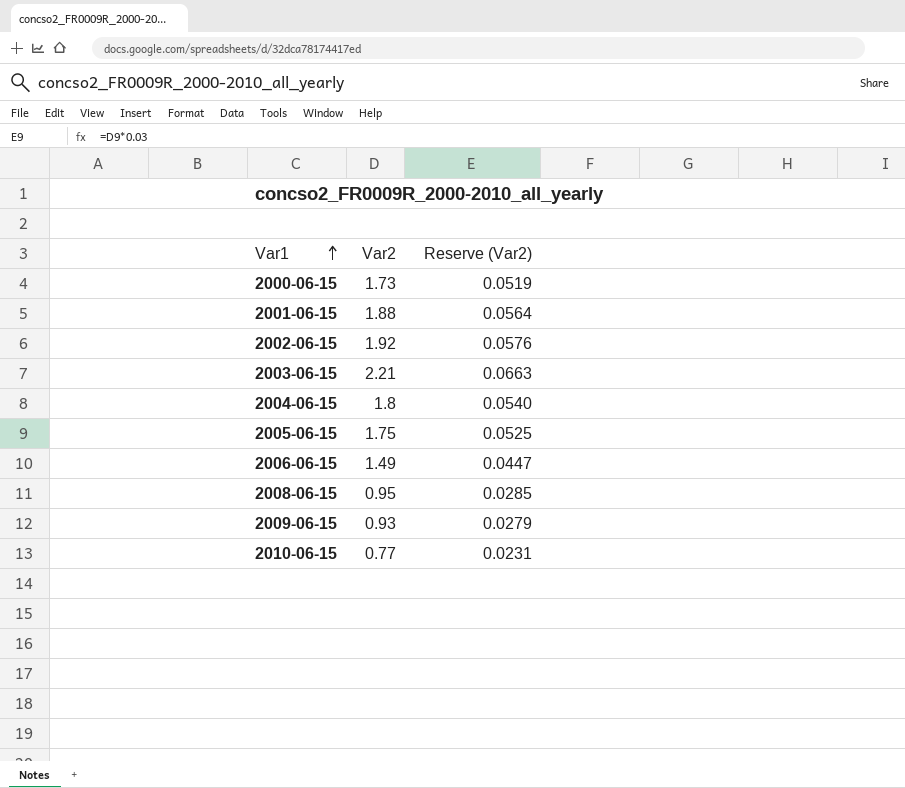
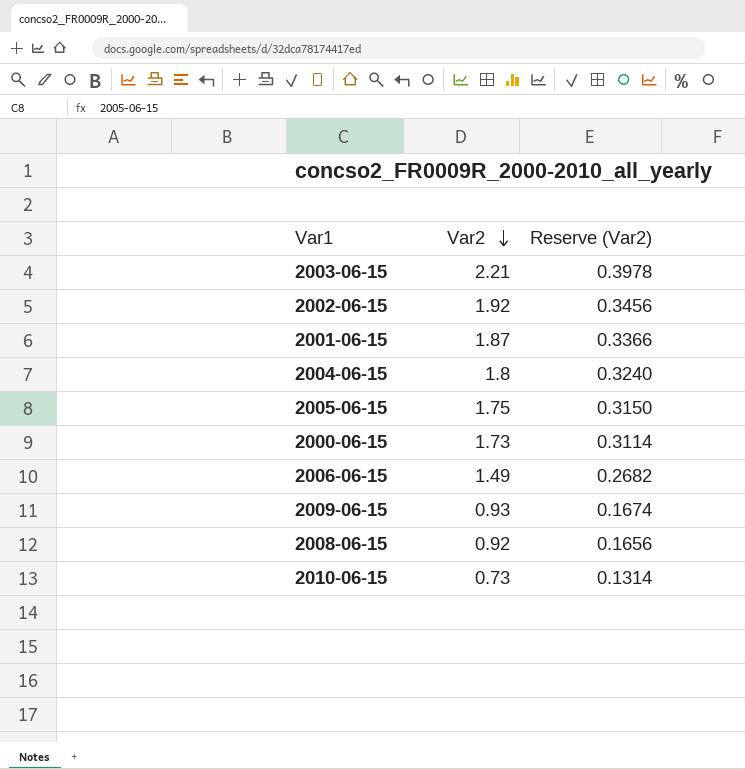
row order: Var1 ascending -> Var2 descending
column Reserve (Var2) | formula: [Var2] * 0.03 -> [Var2] * 0.18
2001-06-15 | Var2: 1.88 -> 1.87
2008-06-15 | Var2: 0.95 -> 0.92
2010-06-15 | Var2: 0.77 -> 0.73

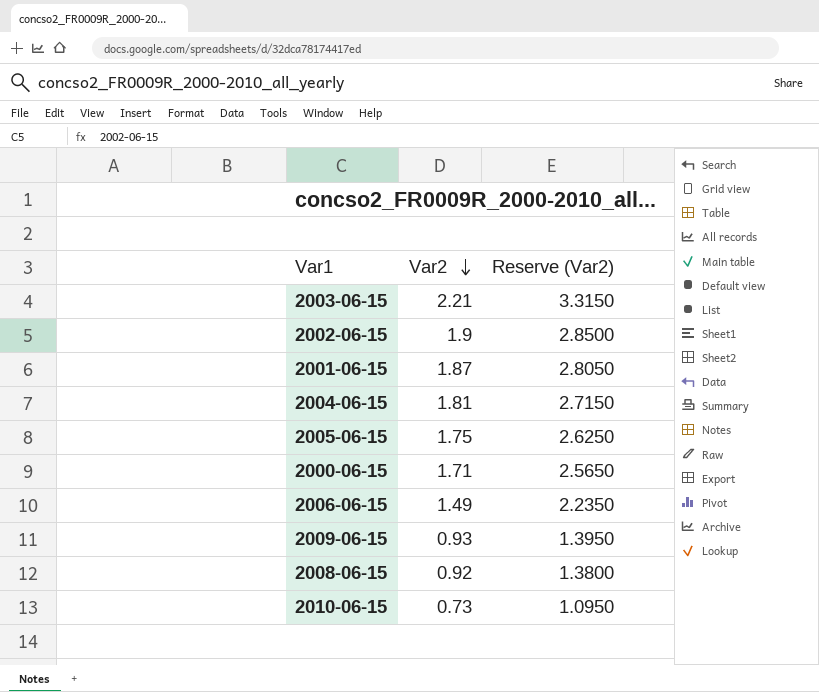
column Reserve (Var2) | formula: [Var2] * 0.18 -> [Var2] * 1.5
2002-06-15 | Var2: 1.92 -> 1.9
2004-06-15 | Var2: 1.8 -> 1.81
2000-06-15 | Var2: 1.73 -> 1.71

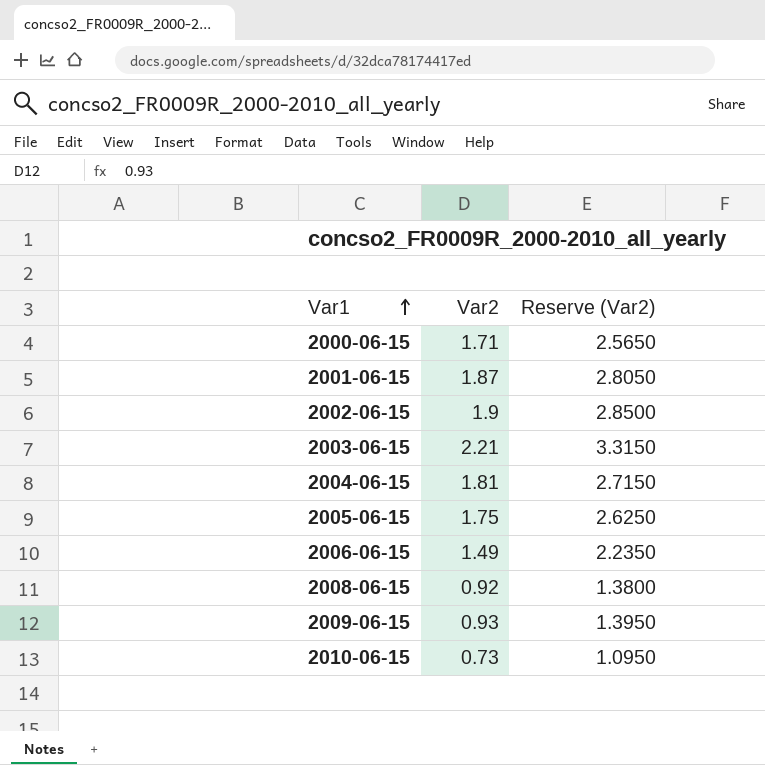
row order: Var2 descending -> Var1 ascending

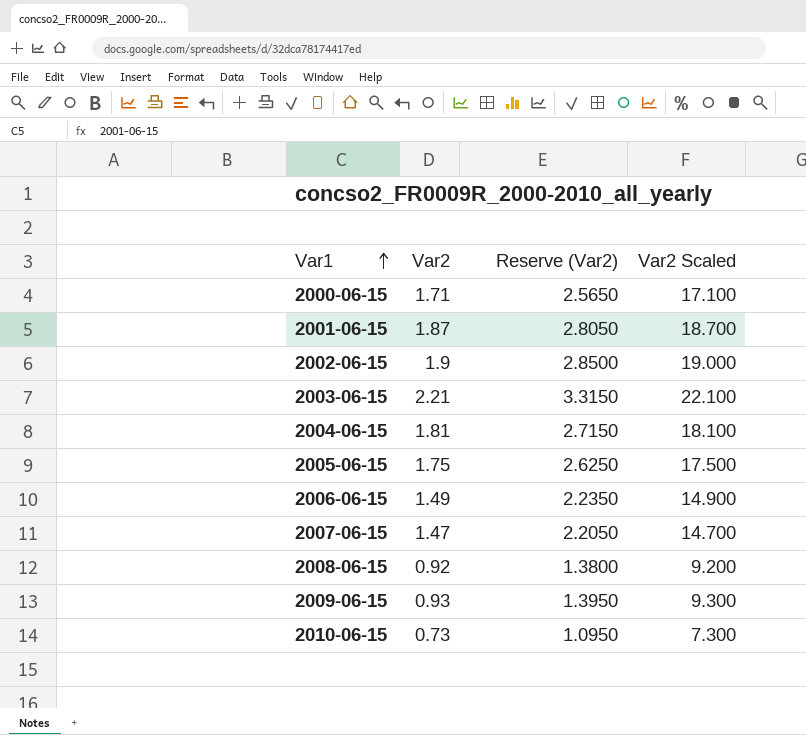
column Var2 Scaled | formula: none -> [Var2] * 10
row 2007-06-15: none -> 1.47 | 2.2050 | 14.700

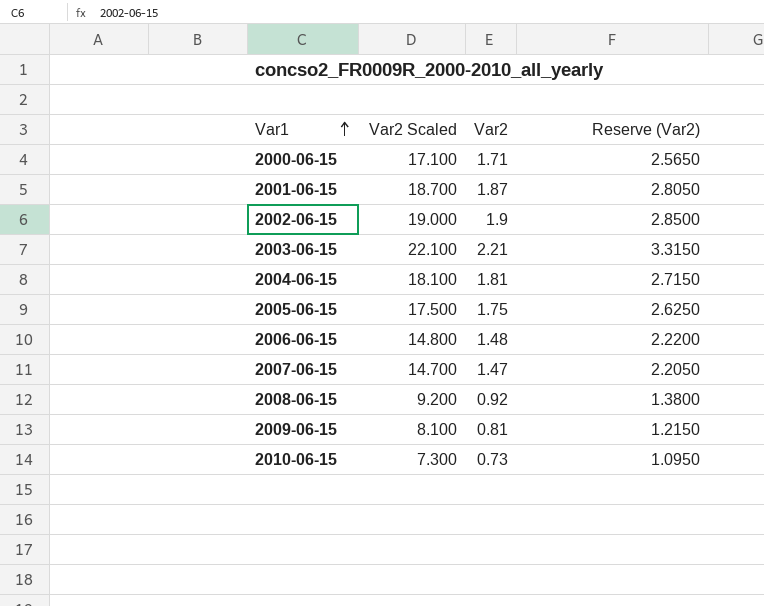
column Var2 Scaled | position: 4 -> 2
2006-06-15 | Var2 Scaled: 14.900 -> 14.800
2006-06-15 | Var2: 1.49 -> 1.48
2006-06-15 | Reserve (Var2): 2.2350 -> 2.2200
2009-06-15 | Var2 Scaled: 9.300 -> 8.100
2009-06-15 | Var2: 0.93 -> 0.81
2009-06-15 | Reserve (Var2): 1.3950 -> 1.2150

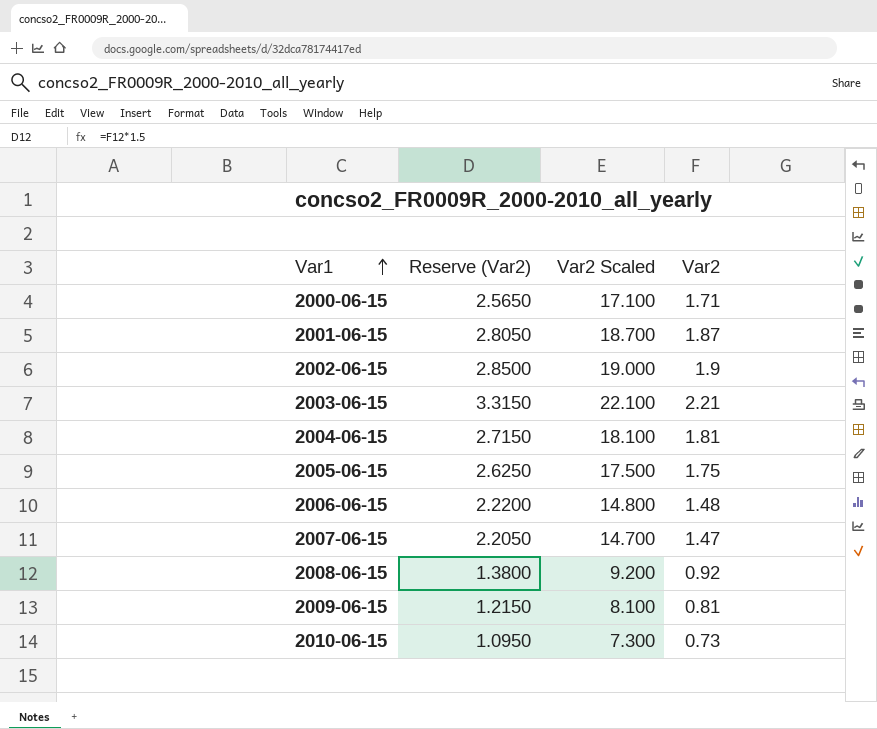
column Reserve (Var2) | position: 4 -> 2

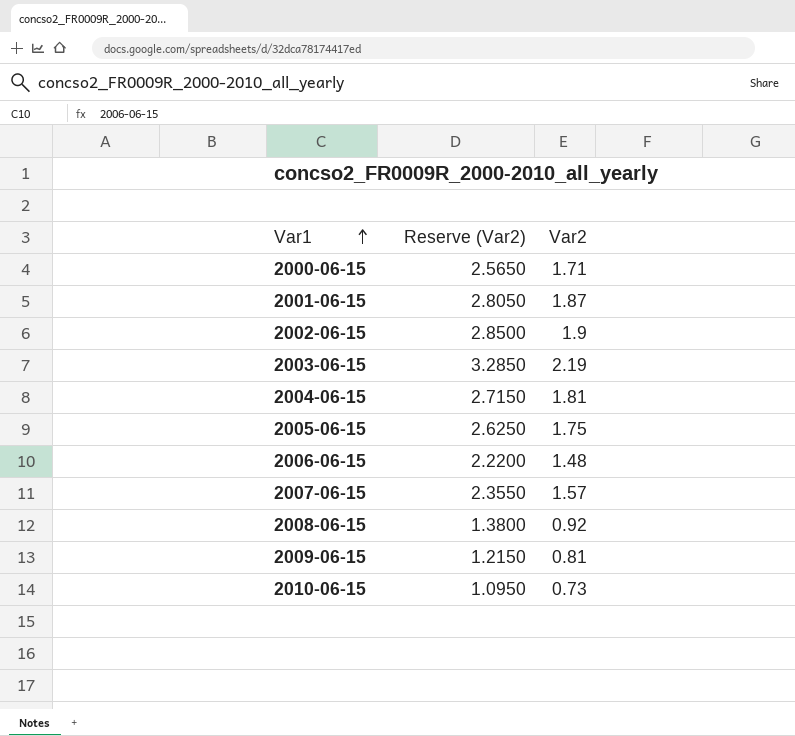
column Var2 Scaled | formula: [Var2] * 10 -> none
2003-06-15 | Reserve (Var2): 3.3150 -> 3.2850
2003-06-15 | Var2: 2.21 -> 2.19
2007-06-15 | Reserve (Var2): 2.2050 -> 2.3550
2007-06-15 | Var2: 1.47 -> 1.57

